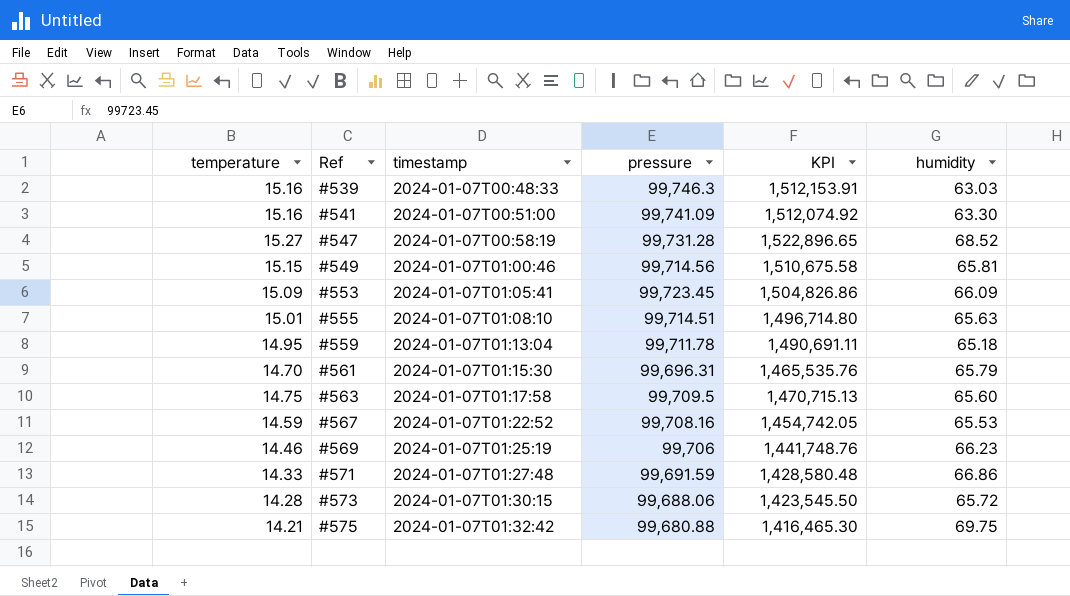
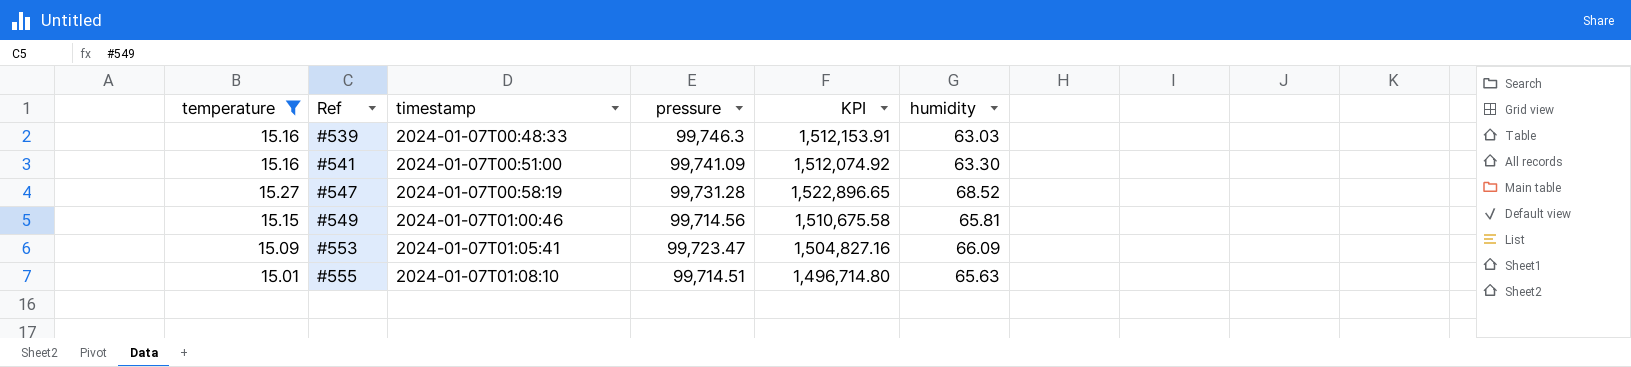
filter: none -> temperature >= 15.01
#553 | pressure: 99,723.45 -> 99,723.47
#553 | KPI: 1,504,826.86 -> 1,504,827.16

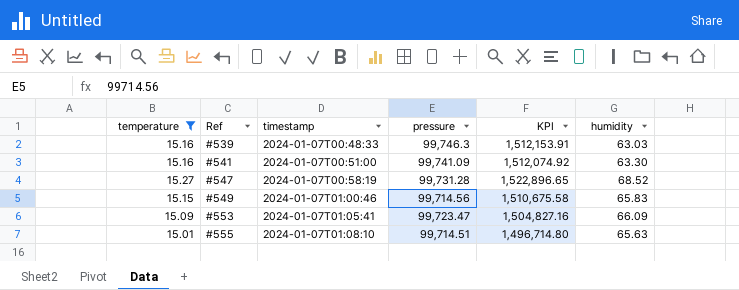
#549 | humidity: 65.81 -> 65.83

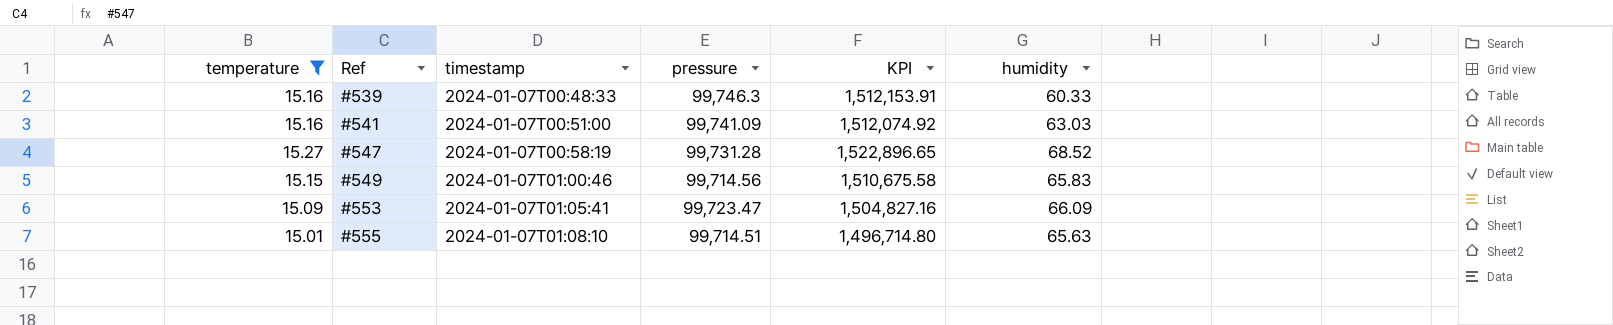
#539 | humidity: 63.03 -> 60.33
#541 | humidity: 63.30 -> 63.03

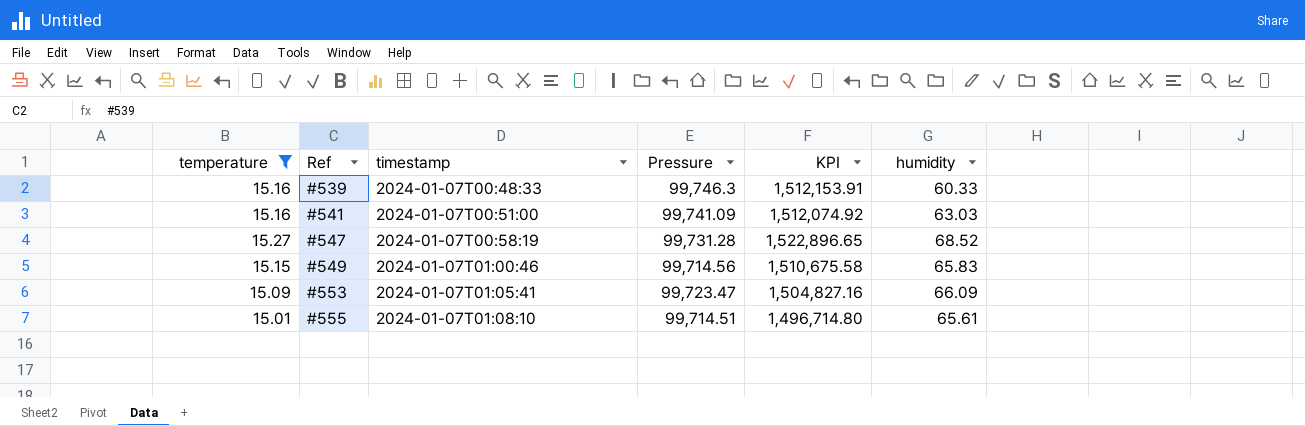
column name: pressure -> Pressure
#555 | humidity: 65.63 -> 65.61

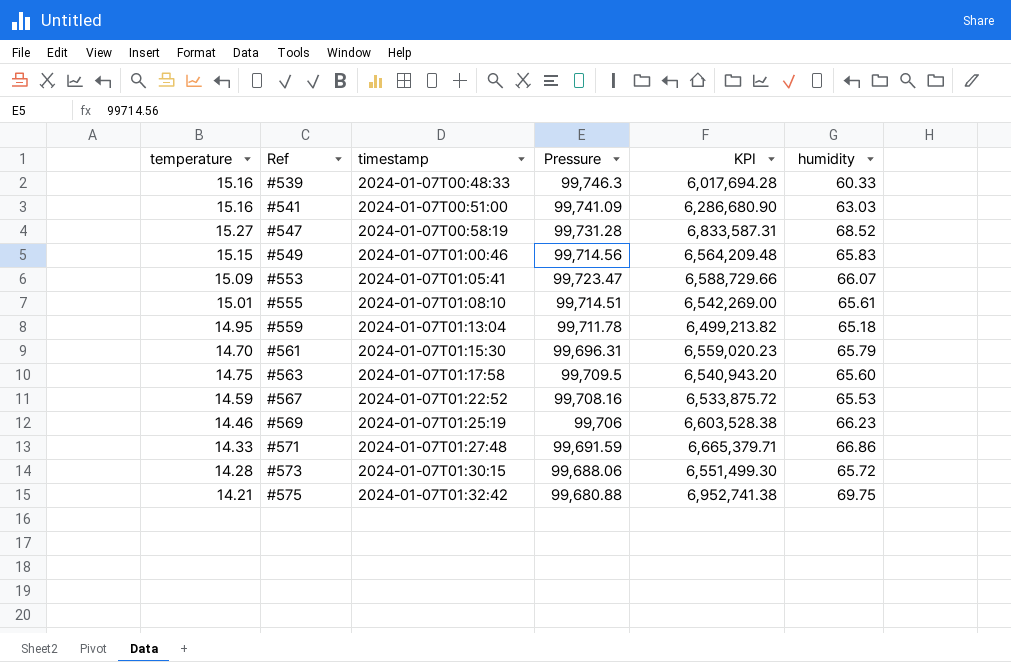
filter: temperature >= 15.01 -> none
column KPI | formula: [temperature] * [Pressure] -> [Pressure] * [humidity]
#553 | humidity: 66.09 -> 66.07

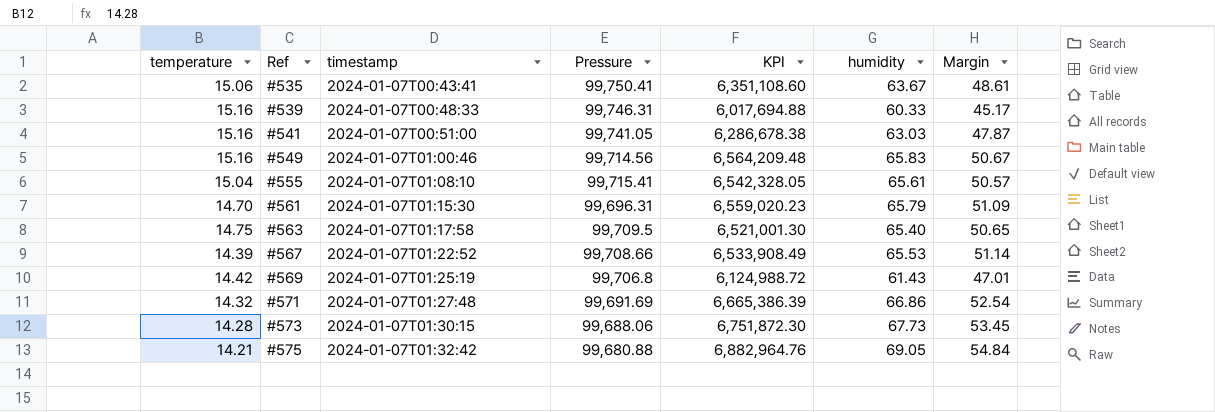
column Margin | formula: none -> [humidity] - [temperature]
row #547: 15.27 | 2024-01-07T00:58:19 | 99,731.28 | 6,833,587.31 | 68.52 -> none
row #553: 15.09 | 2024-01-07T01:05:41 | 99,723.47 | 6,588,729.66 | 66.07 -> none
row #559: 14.95 | 2024-01-07T01:13:04 | 99,711.78 | 6,499,213.82 | 65.18 -> none
row #535: none -> 15.06 | 2024-01-07T00:43:41 | 99,750.41 | 6,351,108.60 | 63.67 | 48.61
#539 | Pressure: 99,746.3 -> 99,746.31
#539 | KPI: 6,017,694.28 -> 6,017,694.88
#541 | Pressure: 99,741.09 -> 99,741.05
#541 | KPI: 6,286,680.90 -> 6,286,678.38
#549 | temperature: 15.15 -> 15.16
#555 | temperature: 15.01 -> 15.04
#555 | Pressure: 99,714.51 -> 99,715.41
#555 | KPI: 6,542,269.00 -> 6,542,328.05
#563 | KPI: 6,540,943.20 -> 6,521,001.30
#563 | humidity: 65.60 -> 65.40
#567 | temperature: 14.59 -> 14.39
#567 | Pressure: 99,708.16 -> 99,708.66
#567 | KPI: 6,533,875.72 -> 6,533,908.49
#569 | temperature: 14.46 -> 14.42
#569 | Pressure: 99,706 -> 99,706.8
#569 | KPI: 6,603,528.38 -> 6,124,988.72
#569 | humidity: 66.23 -> 61.43
#571 | temperature: 14.33 -> 14.32
#571 | Pressure: 99,691.59 -> 99,691.69
#571 | KPI: 6,665,379.71 -> 6,665,386.39
#573 | KPI: 6,551,499.30 -> 6,751,872.30
#573 | humidity: 65.72 -> 67.73
#575 | KPI: 6,952,741.38 -> 6,882,964.76
#575 | humidity: 69.75 -> 69.05

